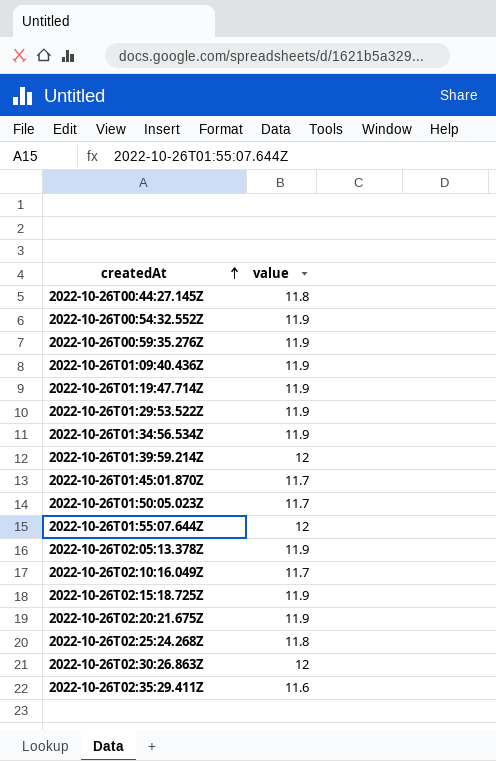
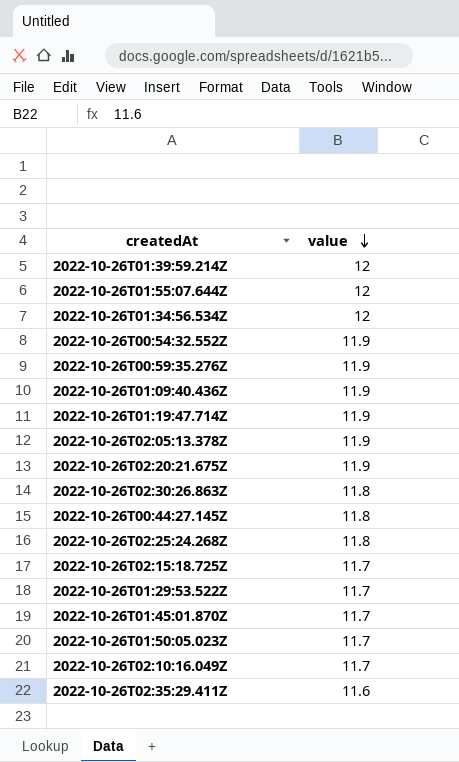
row order: createdAt ascending -> value descending
2022-10-26T01:34:56.534Z | value: 11.9 -> 12
2022-10-26T02:30:26.863Z | value: 12 -> 11.8
2022-10-26T02:15:18.725Z | value: 11.9 -> 11.7
2022-10-26T01:29:53.522Z | value: 11.9 -> 11.7

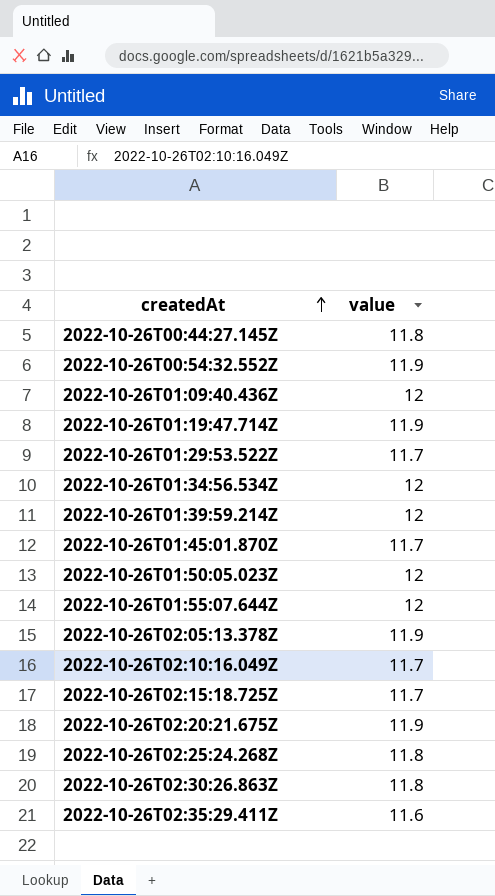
row order: value descending -> createdAt ascending
row 2022-10-26T00:59:35.276Z: 11.9 -> none
2022-10-26T01:09:40.436Z | value: 11.9 -> 12
2022-10-26T01:50:05.023Z | value: 11.7 -> 12

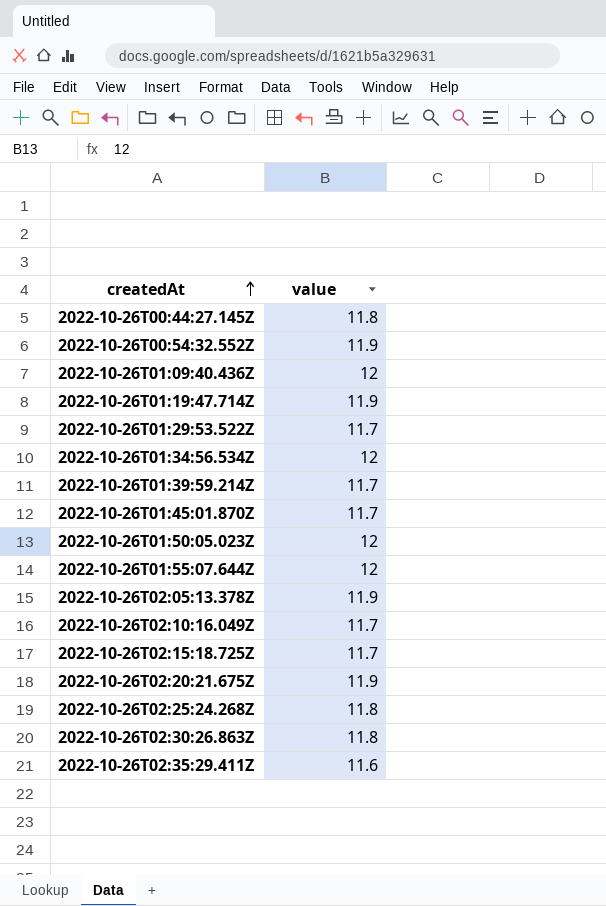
2022-10-26T01:39:59.214Z | value: 12 -> 11.7

